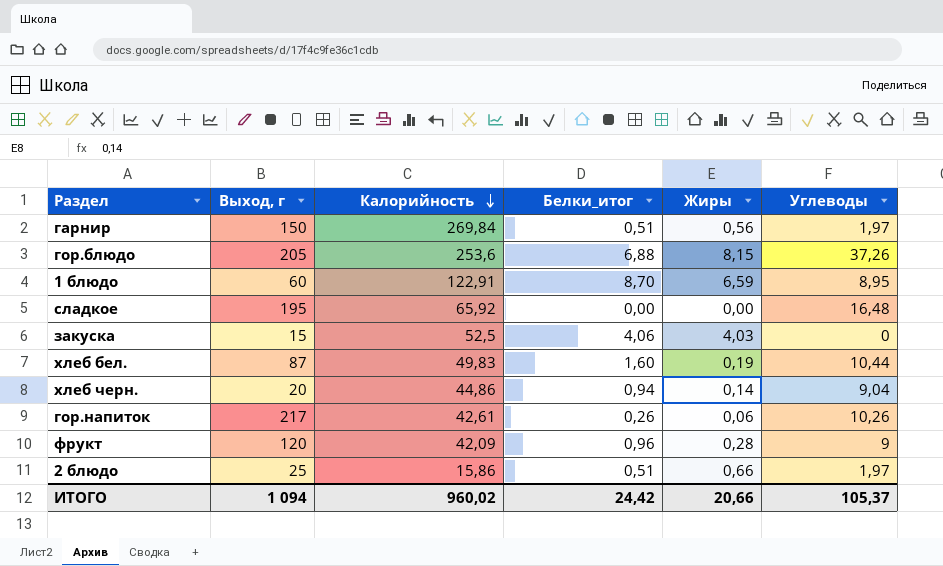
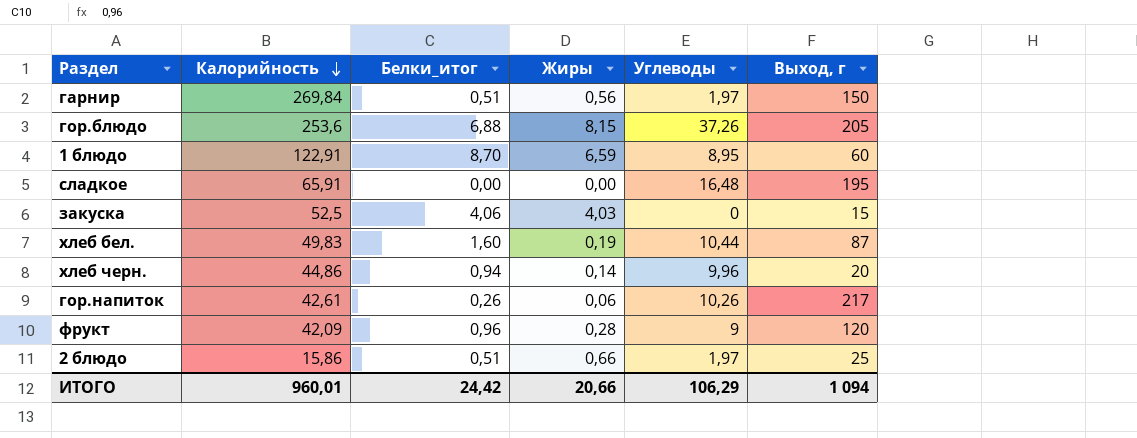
column Выход, г | position: 2 -> 6
сладкое | Калорийность: 65,92 -> 65,91
хлеб черн. | Углеводы: 9,04 -> 9,96
ИТОГО | Калорийность: 960,02 -> 960,01
ИТОГО | Углеводы: 105,37 -> 106,29

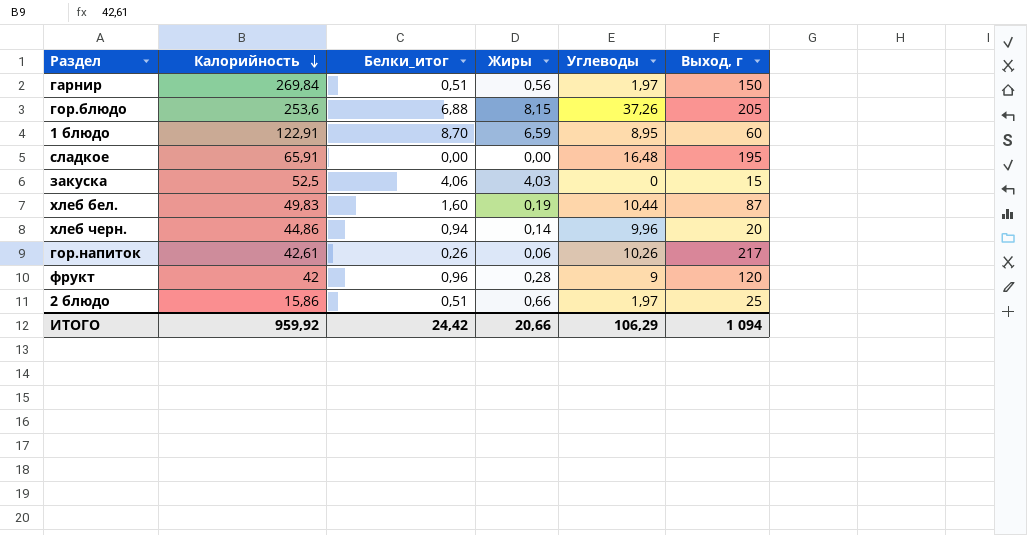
фрукт | Калорийность: 42,09 -> 42
ИТОГО | Калорийность: 960,01 -> 959,92

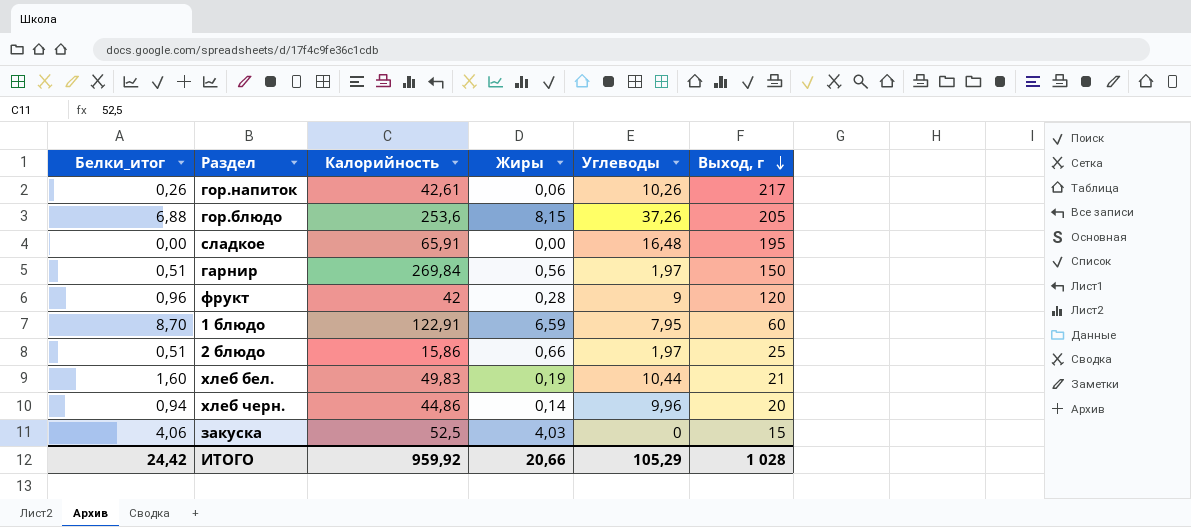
row order: Калорийность descending -> Выход, г descending
column Белки_итог | position: 3 -> 1
1 блюдо | Углеводы: 8,95 -> 7,95
хлеб бел. | Выход, г: 87 -> 21
ИТОГО | Углеводы: 106,29 -> 105,29
ИТОГО | Выход, г: 1 094 -> 1 028

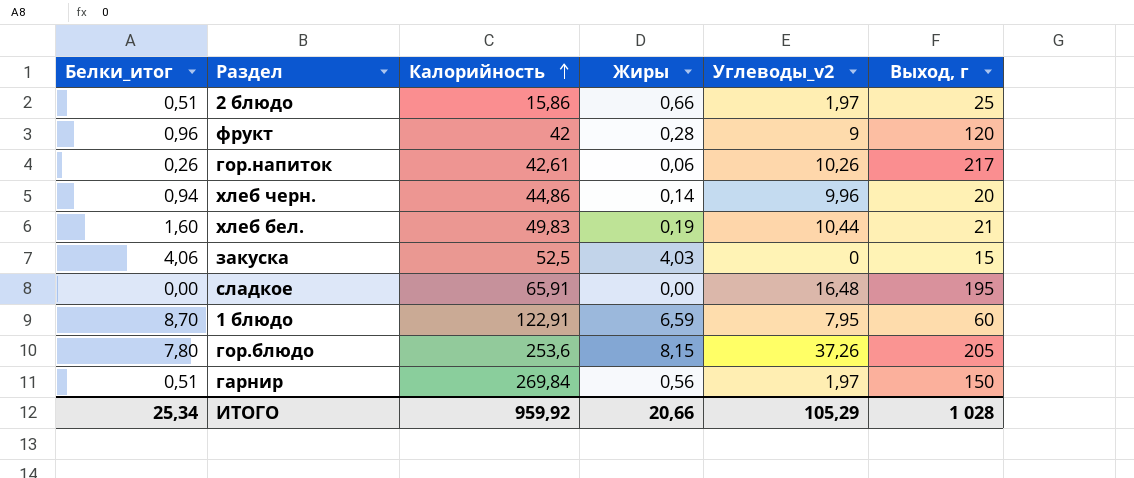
row order: Выход, г descending -> Калорийность ascending
column name: Углеводы -> Углеводы_v2
гор.блюдо | Белки_итог: 6,88 -> 7,80
ИТОГО | Белки_итог: 24,42 -> 25,34

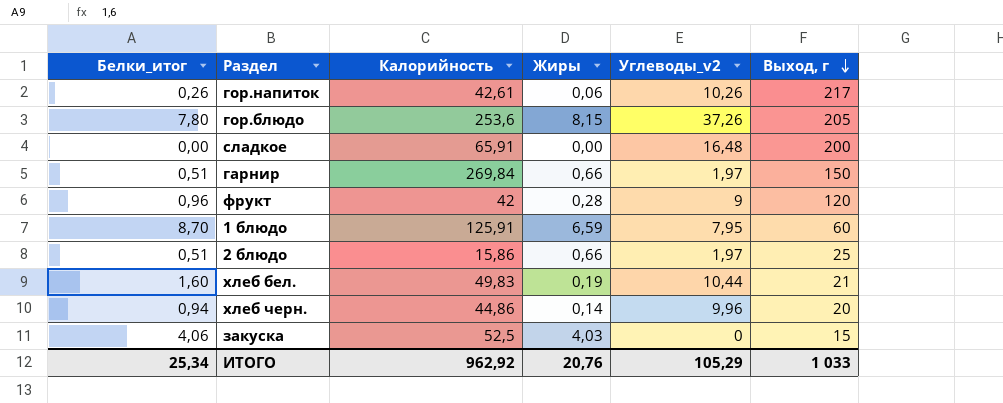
row order: Калорийность ascending -> Выход, г descending
сладкое | Выход, г: 195 -> 200
гарнир | Жиры: 0,56 -> 0,66
1 блюдо | Калорийность: 122,91 -> 125,91
ИТОГО | Калорийность: 959,92 -> 962,92
ИТОГО | Жиры: 20,66 -> 20,76
ИТОГО | Выход, г: 1 028 -> 1 033

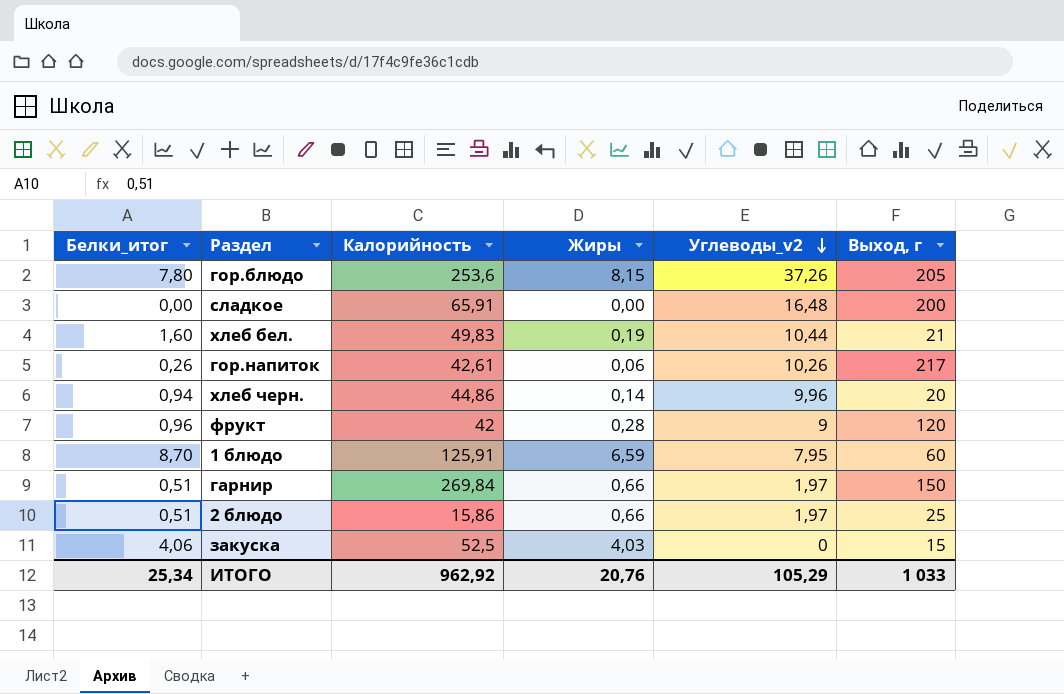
row order: Выход, г descending -> Углеводы_v2 descending

